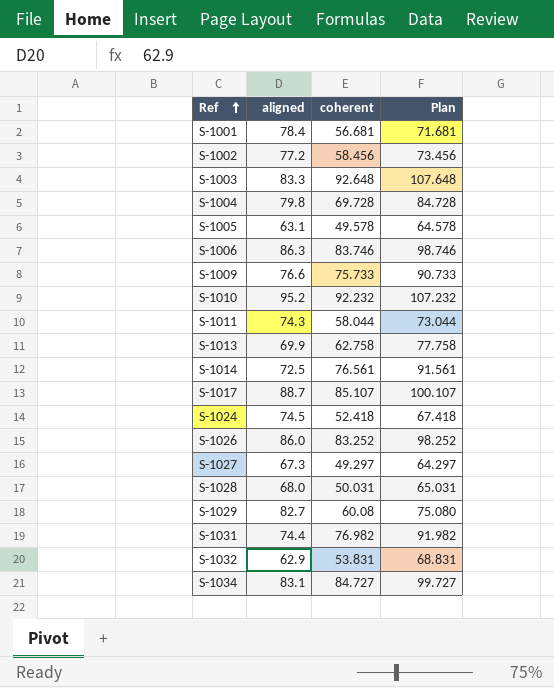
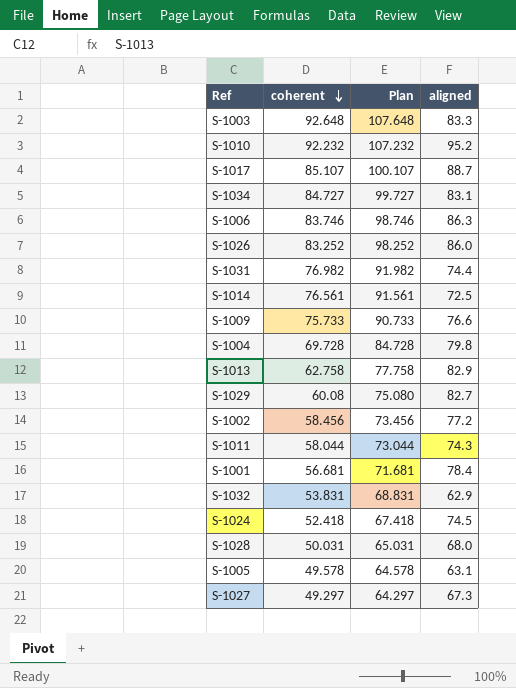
row order: Ref ascending -> coherent descending
column aligned | position: 2 -> 4
S-1013 | aligned: 69.9 -> 82.9

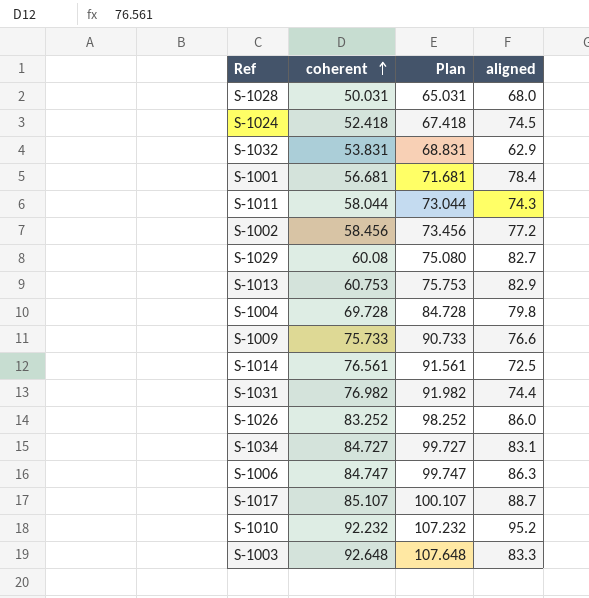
row order: coherent descending -> coherent ascending
row S-1005: 49.578 | 64.578 | 63.1 -> none
row S-1027: 49.297 | 64.297 | 67.3 -> none
S-1013 | coherent: 62.758 -> 60.753
S-1013 | Plan: 77.758 -> 75.753
S-1006 | coherent: 83.746 -> 84.747
S-1006 | Plan: 98.746 -> 99.747

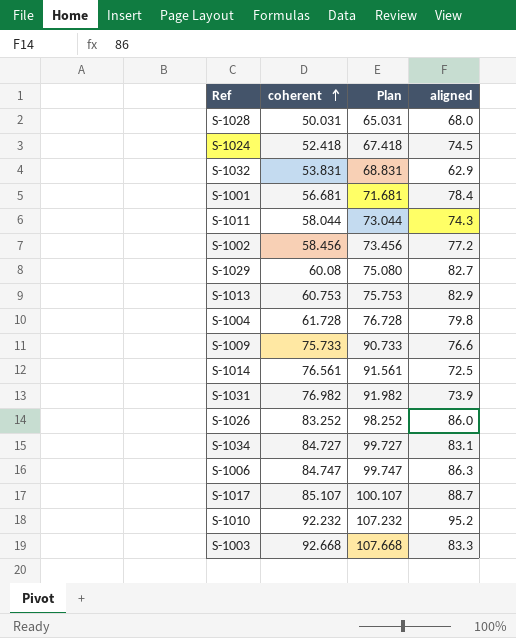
S-1004 | coherent: 69.728 -> 61.728
S-1004 | Plan: 84.728 -> 76.728
S-1031 | aligned: 74.4 -> 73.9
S-1003 | coherent: 92.648 -> 92.668
S-1003 | Plan: 107.648 -> 107.668

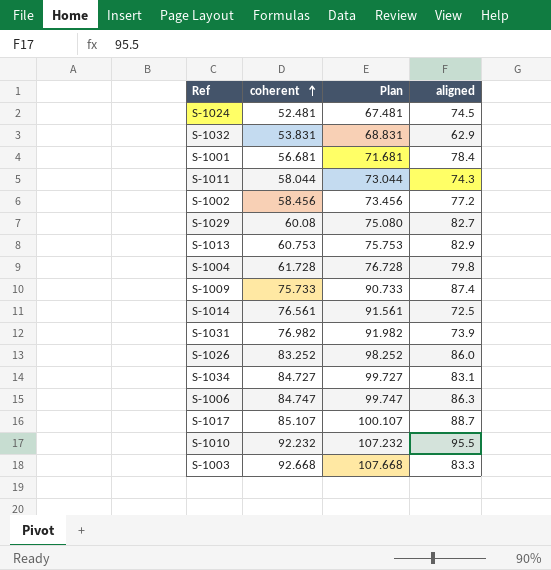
row S-1028: 50.031 | 65.031 | 68.0 -> none
S-1024 | coherent: 52.418 -> 52.481
S-1024 | Plan: 67.418 -> 67.481
S-1009 | aligned: 76.6 -> 87.4
S-1010 | aligned: 95.2 -> 95.5

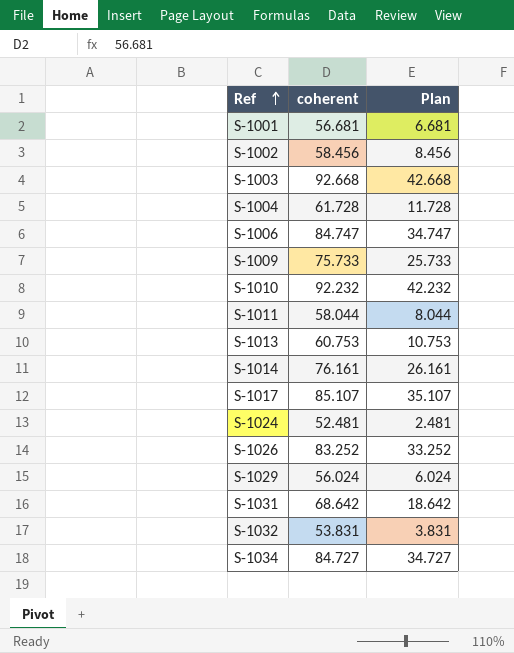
row order: coherent ascending -> Ref ascending
column aligned | position: 4 -> none
column Plan | formula: [coherent] + 15 -> [coherent] - 50
S-1014 | coherent: 76.561 -> 76.161
S-1029 | coherent: 60.08 -> 56.024
S-1031 | coherent: 76.982 -> 68.642

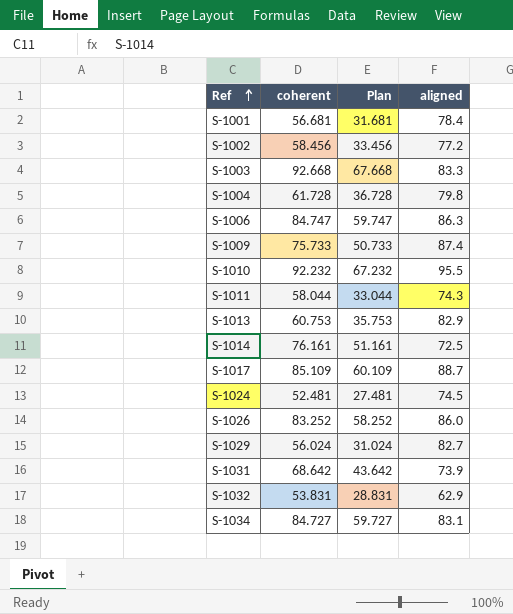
column Plan | formula: [coherent] - 50 -> [coherent] - 25
column aligned | position: none -> 4
S-1017 | coherent: 85.107 -> 85.109

